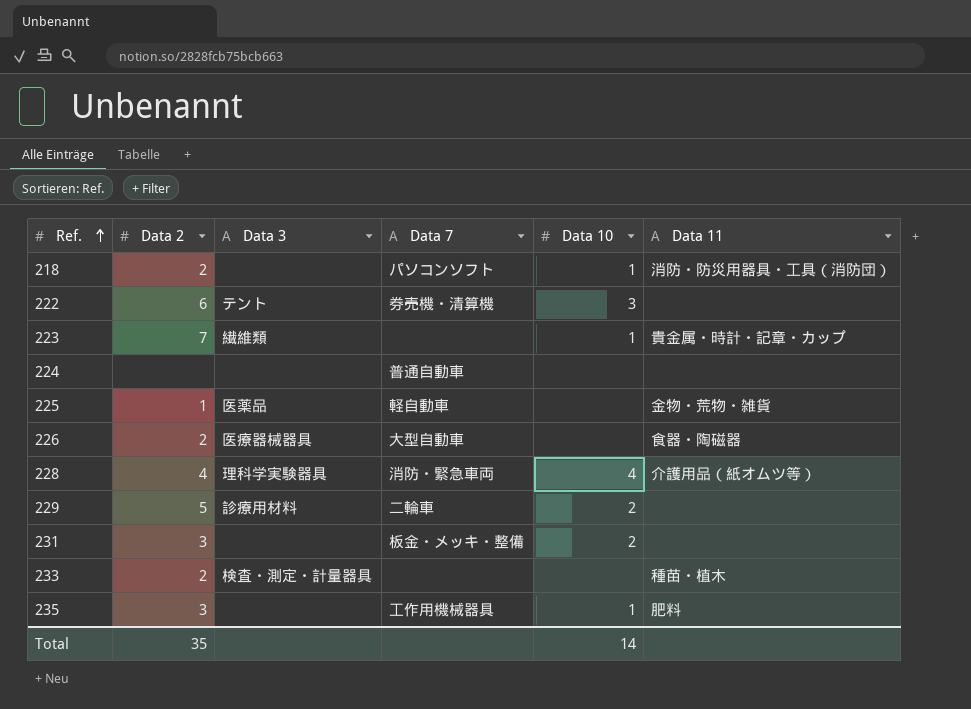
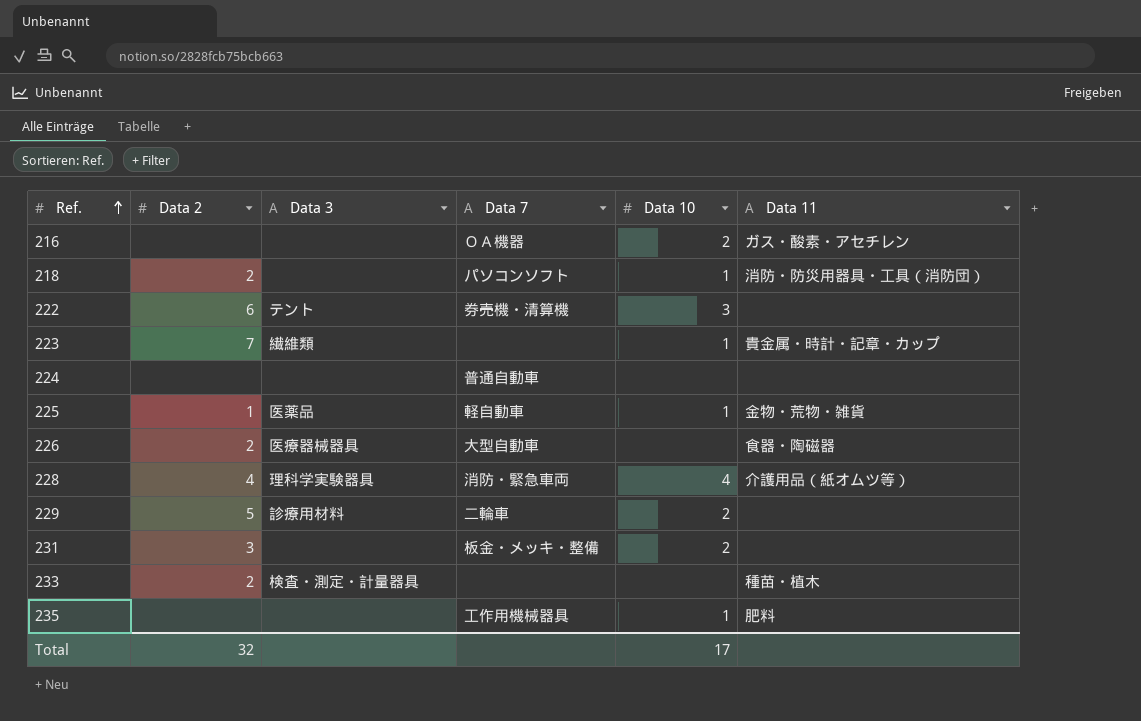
row 216: none -> none | none | ＯＡ機器 | 2 | ガス・酸素・アセチレン
225 | Data 10: none -> 1
235 | Data 2: 3 -> none
Total | Data 2: 35 -> 32
Total | Data 10: 14 -> 17

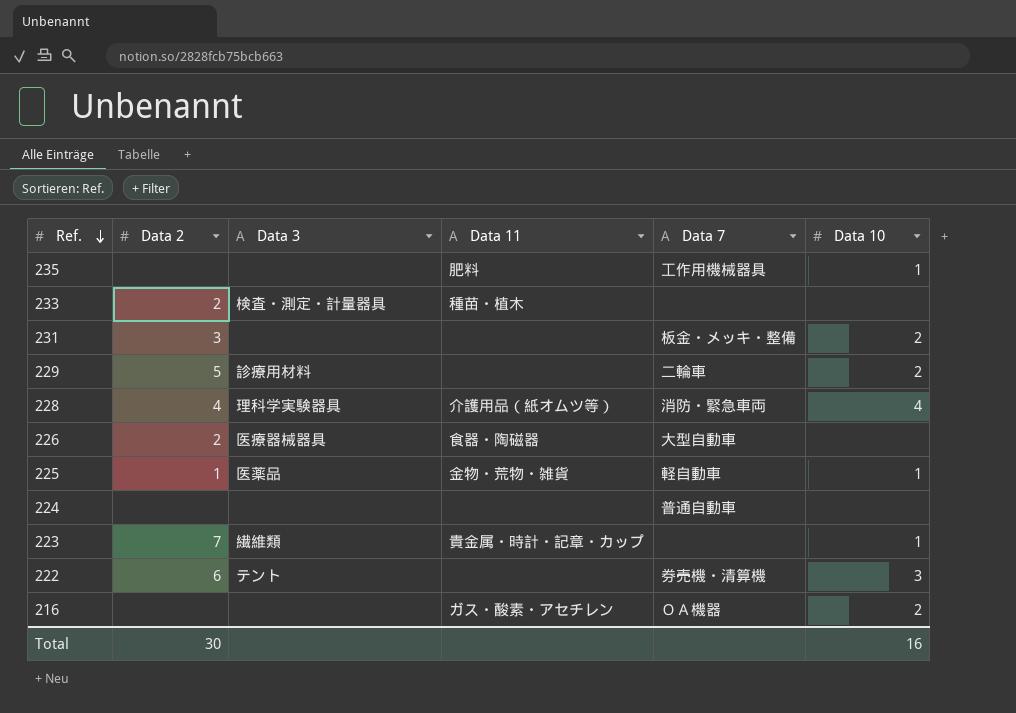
row order: Ref. ascending -> Ref. descending
column Data 11 | position: 6 -> 4
row 218: 2 | none | パソコンソフト | 1 | 消防・防災用器具・工具（消防団） -> none
Total | Data 2: 32 -> 30
Total | Data 10: 17 -> 16

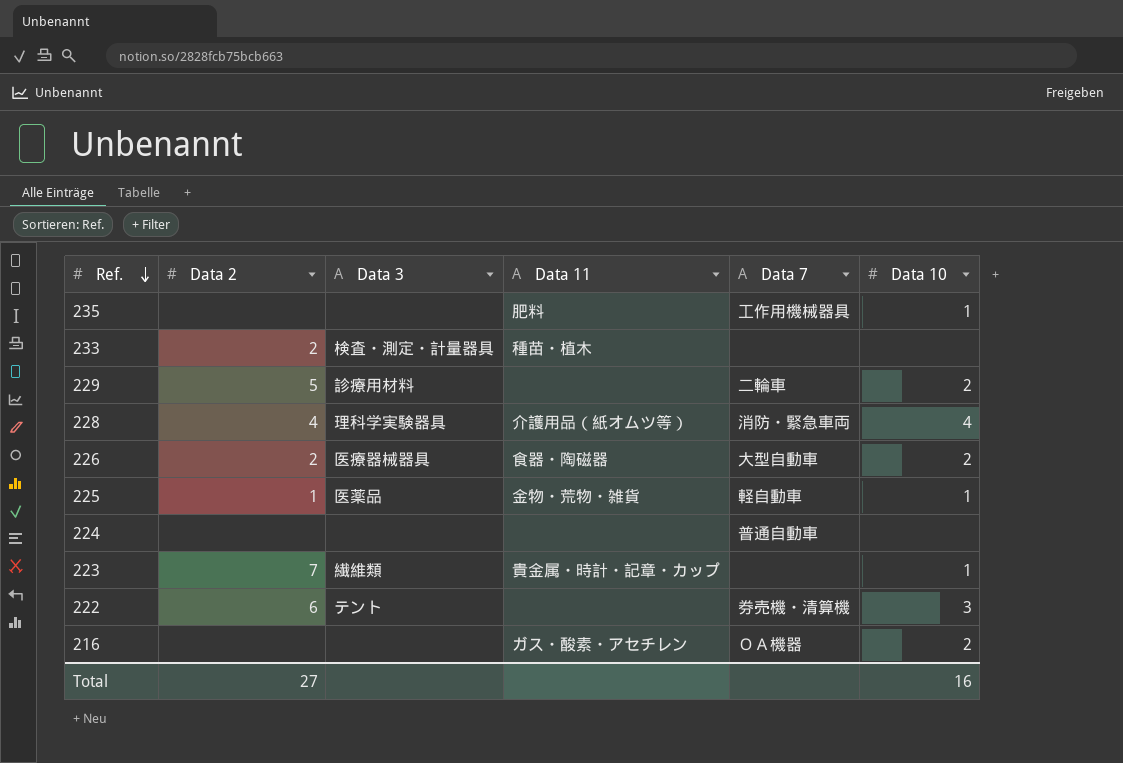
row 231: 3 | none | none | 板金・メッキ・整備 | 2 -> none
226 | Data 10: none -> 2
Total | Data 2: 30 -> 27

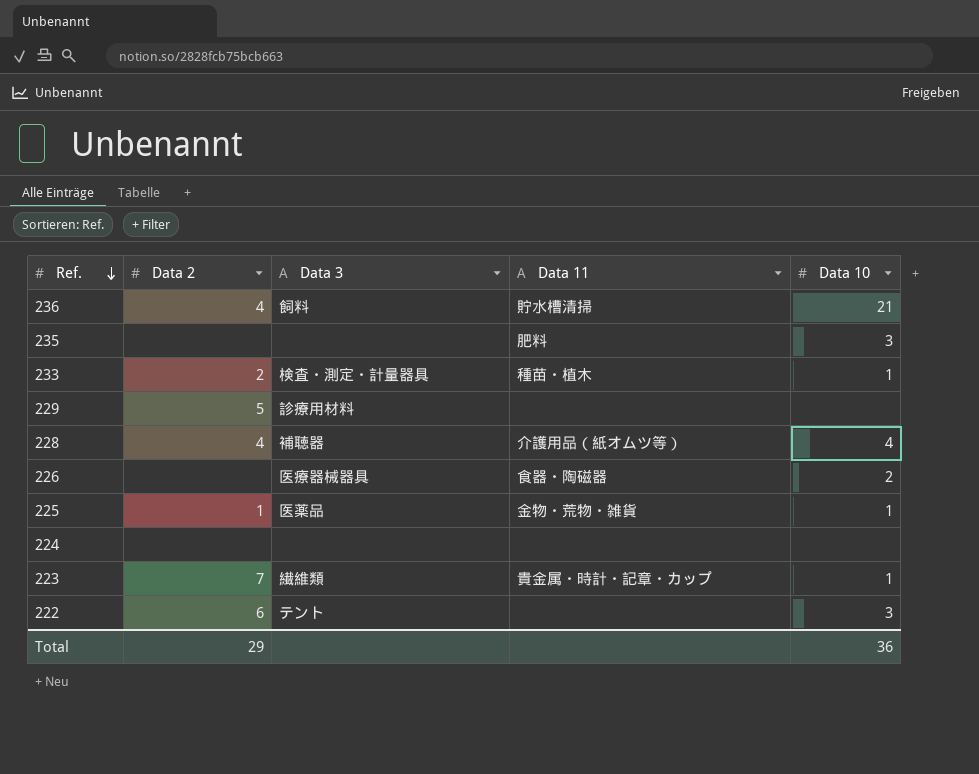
column Data 7 | position: 5 -> none
row 216: none | none | ガス・酸素・アセチレン | ＯＡ機器 | 2 -> none
row 236: none -> 4 | 飼料 | 貯水槽清掃 | 21
235 | Data 10: 1 -> 3
233 | Data 10: none -> 1
229 | Data 10: 2 -> none
228 | Data 3: 理科学実験器具 -> 補聴器
226 | Data 2: 2 -> none
Total | Data 2: 27 -> 29
Total | Data 10: 16 -> 36

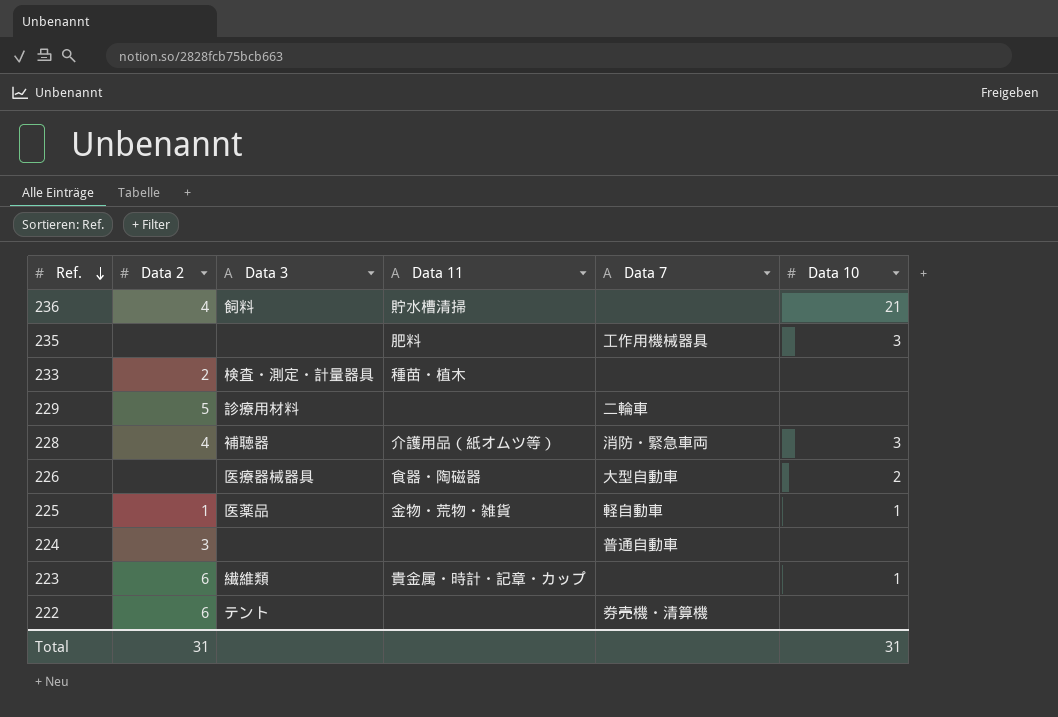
column Data 7 | position: none -> 5
233 | Data 10: 1 -> none
228 | Data 10: 4 -> 3
224 | Data 2: none -> 3
223 | Data 2: 7 -> 6
222 | Data 10: 3 -> none
Total | Data 2: 29 -> 31
Total | Data 10: 36 -> 31

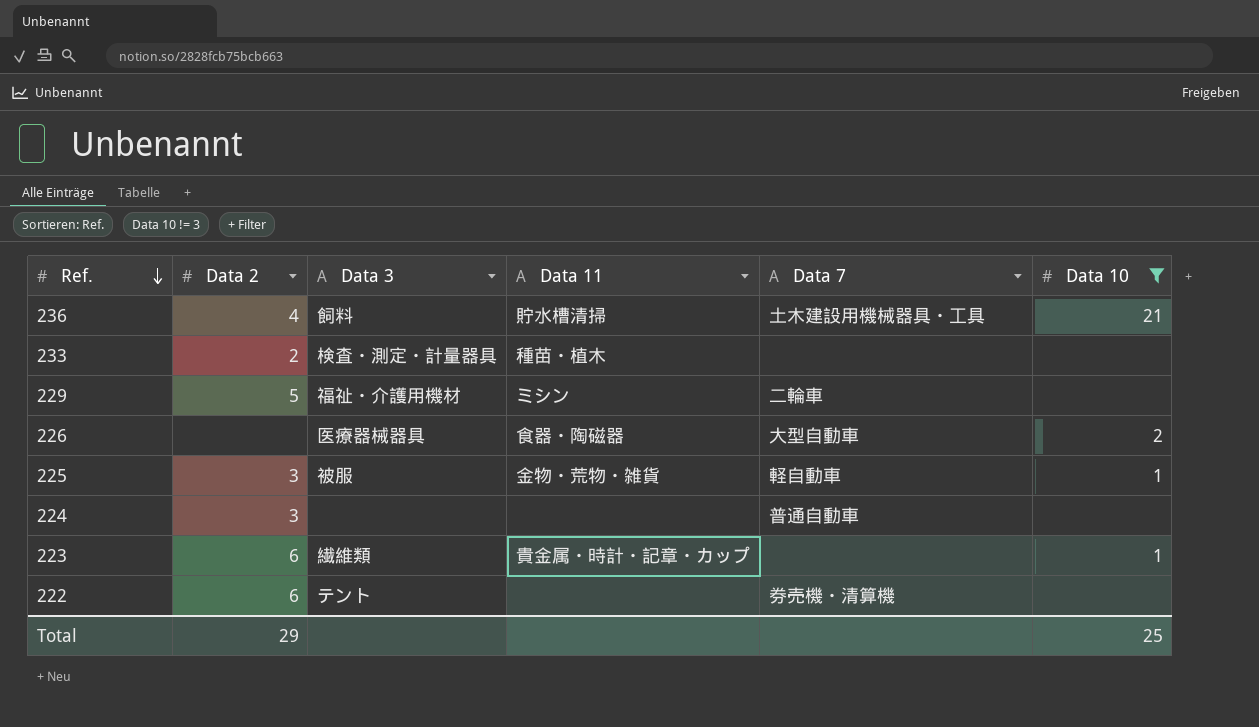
filter: none -> Data 10 != 3
236 | Data 7: none -> 土木建設用機械器具・工具
229 | Data 3: 診療用材料 -> 福祉・介護用機材
229 | Data 11: none -> ミシン
225 | Data 2: 1 -> 3
225 | Data 3: 医薬品 -> 被服
Total | Data 2: 31 -> 29
Total | Data 10: 31 -> 25

